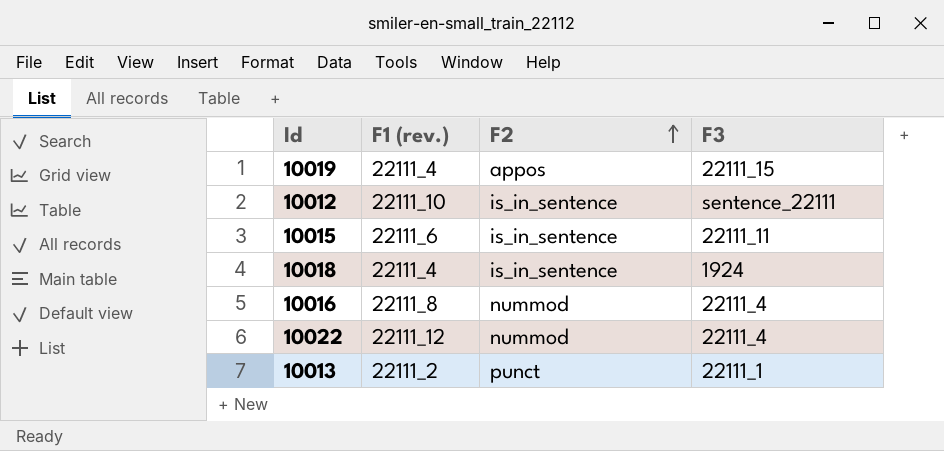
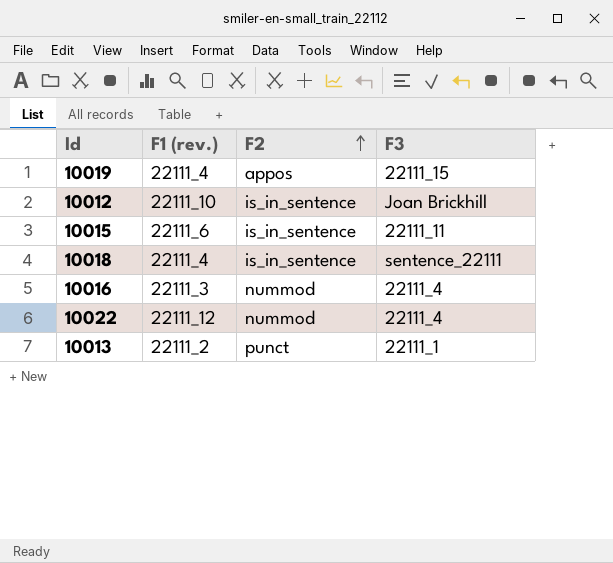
10012 | F3: sentence_22111 -> Joan Brickhill
10018 | F3: 1924 -> sentence_22111
10016 | F1 (rev.): 22111_8 -> 22111_3

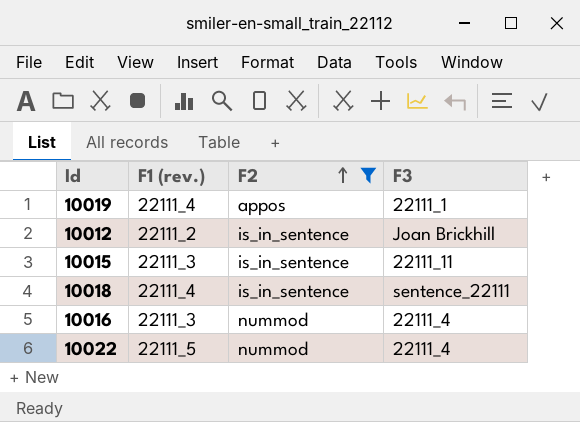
filter: none -> F2 != punct
10019 | F3: 22111_15 -> 22111_1
10012 | F1 (rev.): 22111_10 -> 22111_2
10015 | F1 (rev.): 22111_6 -> 22111_3
10022 | F1 (rev.): 22111_12 -> 22111_5

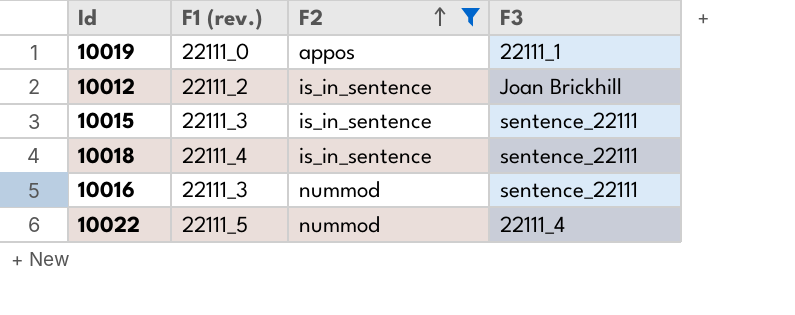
10019 | F1 (rev.): 22111_4 -> 22111_0
10015 | F3: 22111_11 -> sentence_22111
10016 | F3: 22111_4 -> sentence_22111

